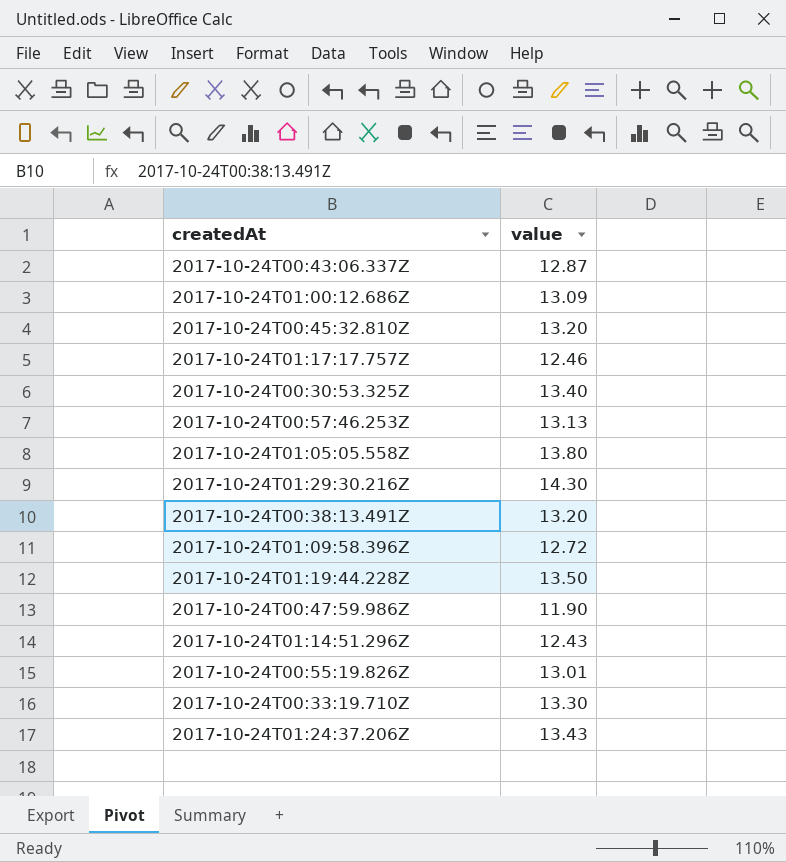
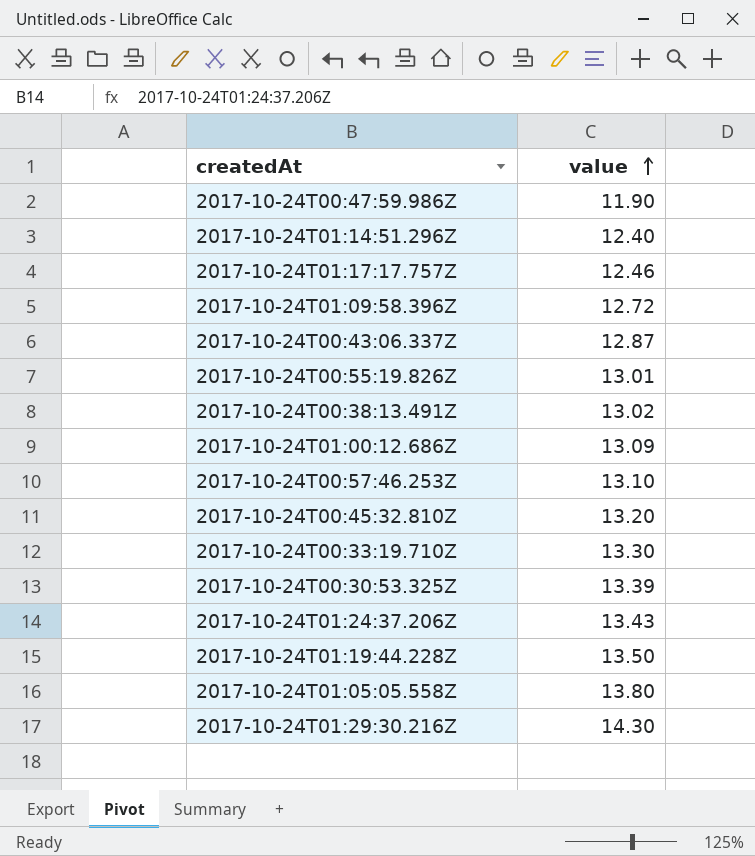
row order: none -> value ascending
2017-10-24T01:14:51.296Z | value: 12.43 -> 12.40
2017-10-24T00:38:13.491Z | value: 13.20 -> 13.02
2017-10-24T00:57:46.253Z | value: 13.13 -> 13.10
2017-10-24T00:30:53.325Z | value: 13.40 -> 13.39

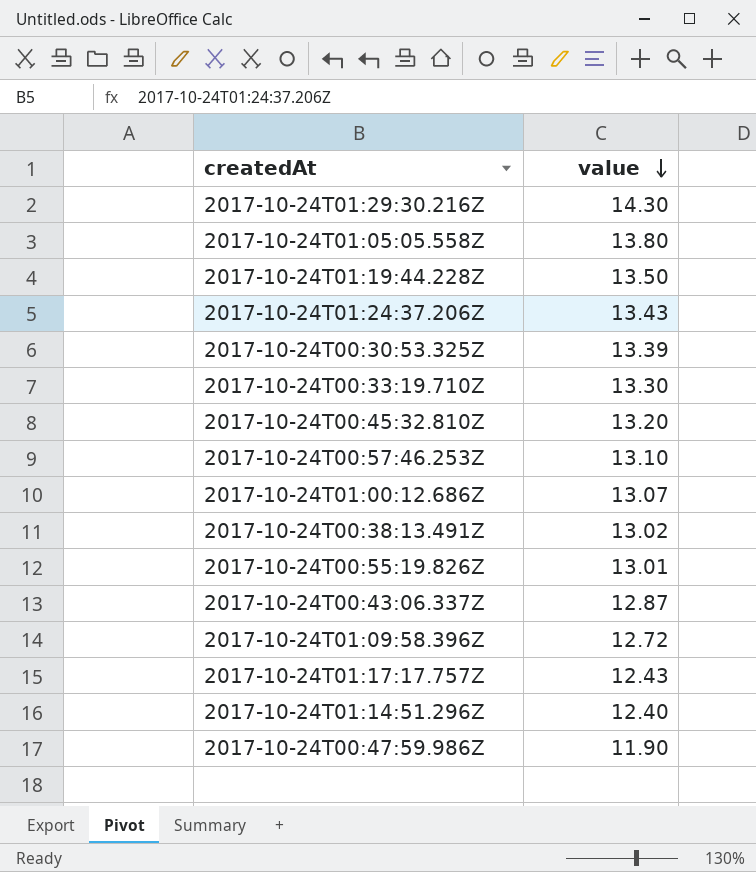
row order: value ascending -> value descending
2017-10-24T01:00:12.686Z | value: 13.09 -> 13.07
2017-10-24T01:17:17.757Z | value: 12.46 -> 12.43

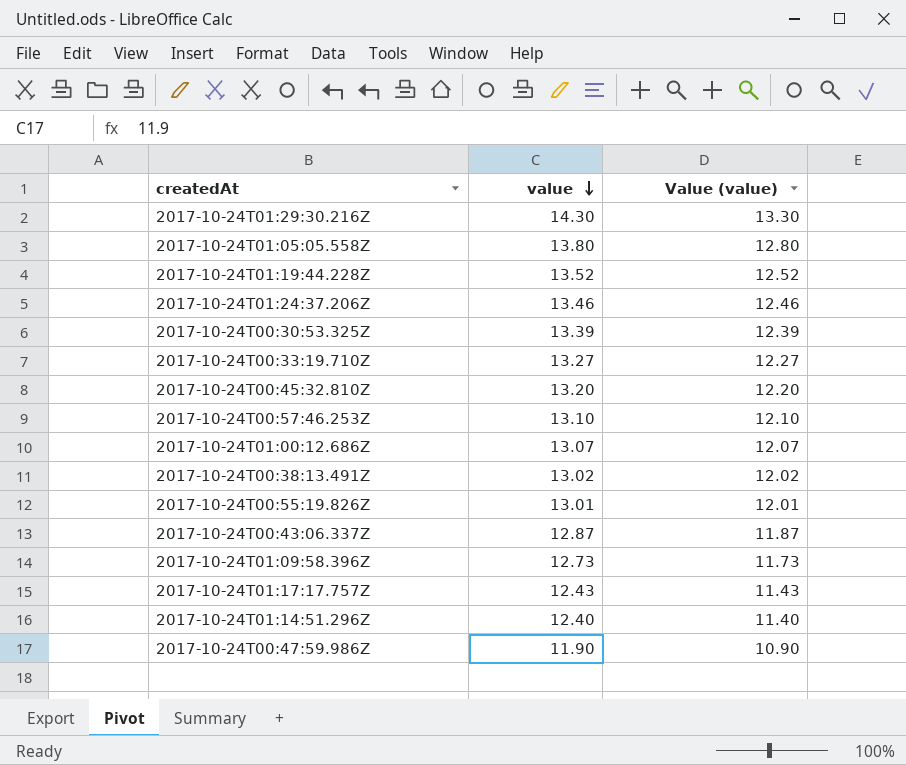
column Value (value) | formula: none -> [value] - 1
2017-10-24T01:19:44.228Z | value: 13.50 -> 13.52
2017-10-24T01:24:37.206Z | value: 13.43 -> 13.46
2017-10-24T00:33:19.710Z | value: 13.30 -> 13.27
2017-10-24T01:09:58.396Z | value: 12.72 -> 12.73

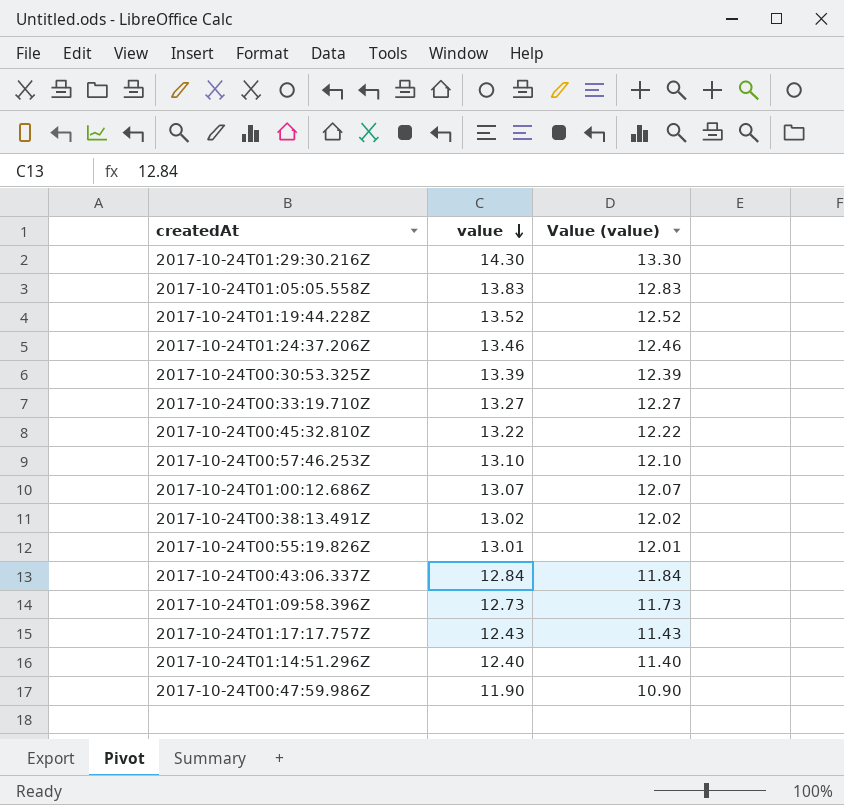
2017-10-24T01:05:05.558Z | value: 13.80 -> 13.83
2017-10-24T01:05:05.558Z | Value (value): 12.80 -> 12.83
2017-10-24T00:45:32.810Z | value: 13.20 -> 13.22
2017-10-24T00:45:32.810Z | Value (value): 12.20 -> 12.22
2017-10-24T00:43:06.337Z | value: 12.87 -> 12.84
2017-10-24T00:43:06.337Z | Value (value): 11.87 -> 11.84

